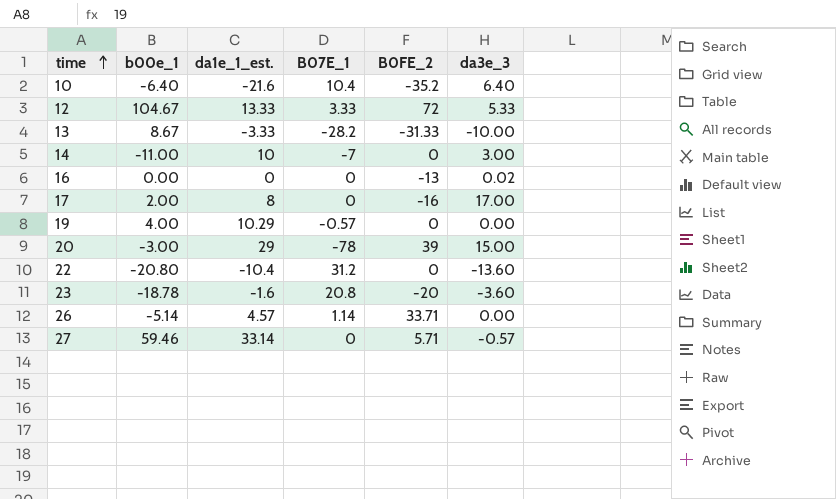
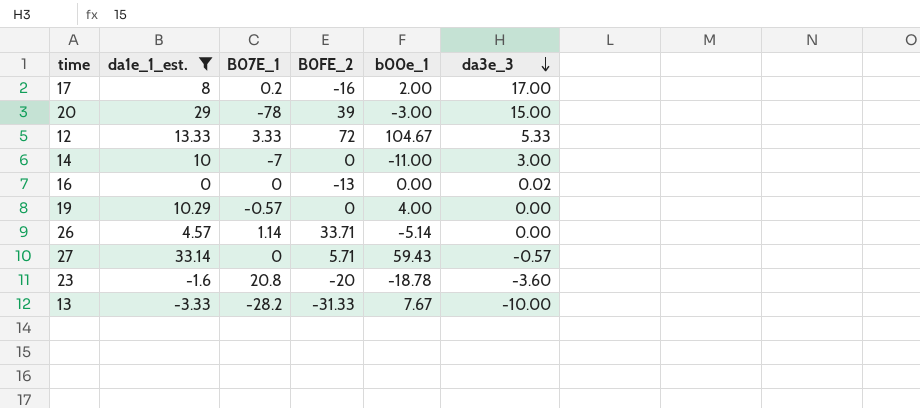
filter: none -> da1e_1_est. >= -3.33
row order: time ascending -> da3e_3 descending
column b00e_1 | position: 2 -> 5
17 | B07E_1: 0 -> 0.2
27 | b00e_1: 59.46 -> 59.43
13 | b00e_1: 8.67 -> 7.67

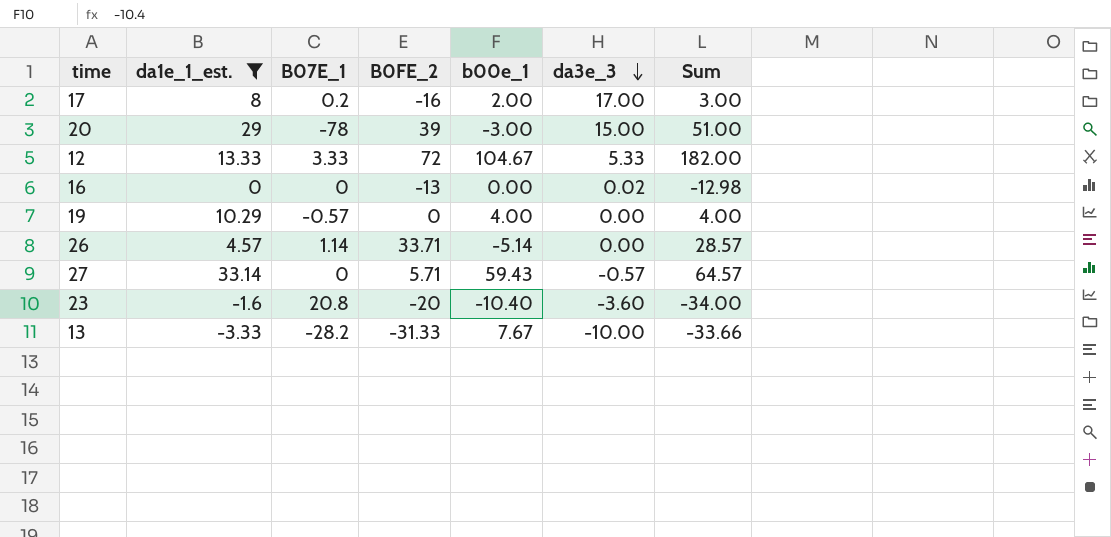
column Sum | formula: none -> [B0FE_2] + [b00e_1] + [da3e_3]
row 14: 10 | -7 | 0 | -11.00 | 3.00 -> none
23 | b00e_1: -18.78 -> -10.40

